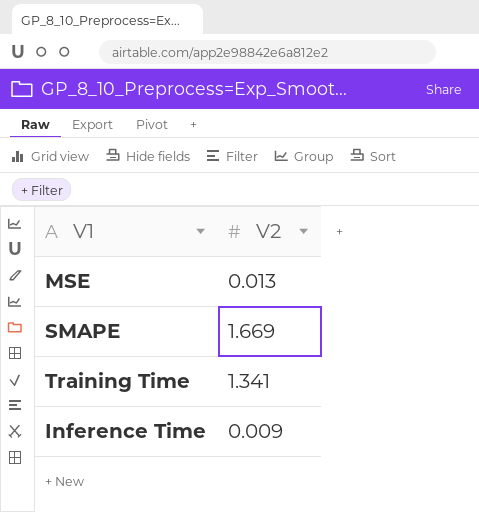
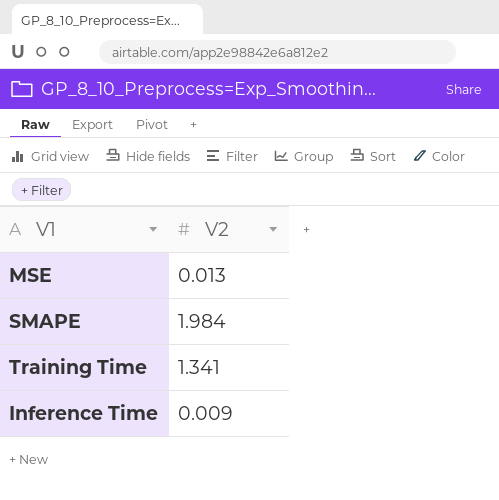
SMAPE | V2: 1.669 -> 1.984

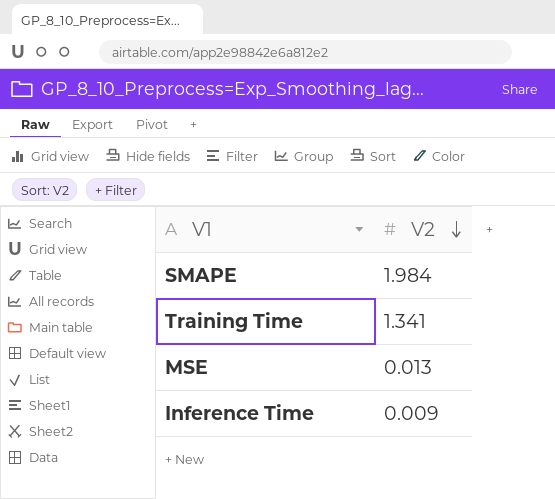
row order: none -> V2 descending

